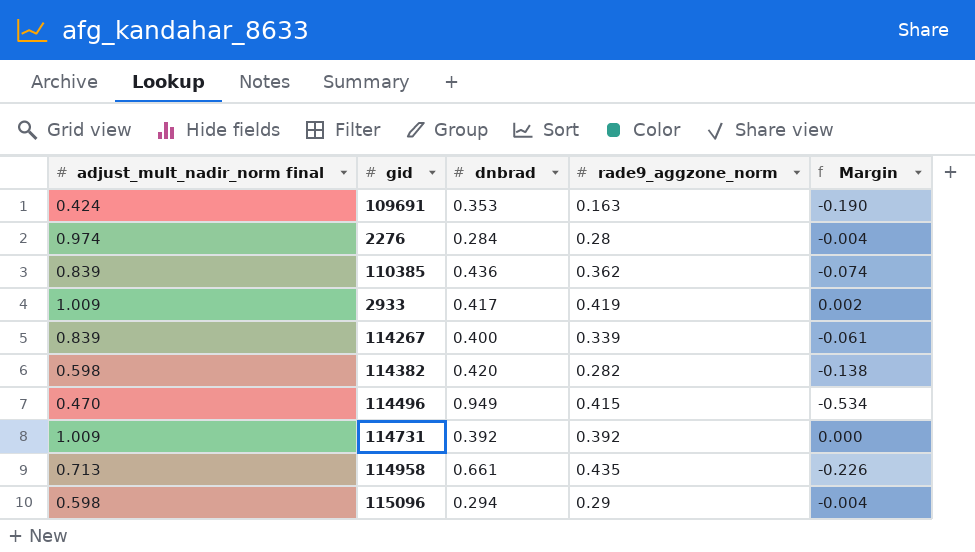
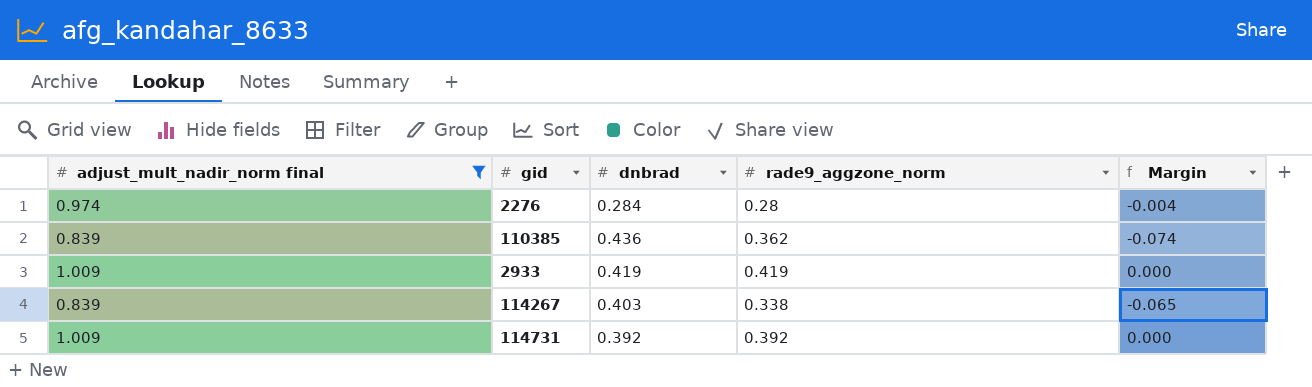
filter: none -> adjust_mult_nadir_norm final >= 0.839
2933 | dnbrad: 0.417 -> 0.419
2933 | Margin: 0.002 -> 0.000
114267 | dnbrad: 0.400 -> 0.403
114267 | rade9_aggzone_norm: 0.339 -> 0.338
114267 | Margin: -0.061 -> -0.065

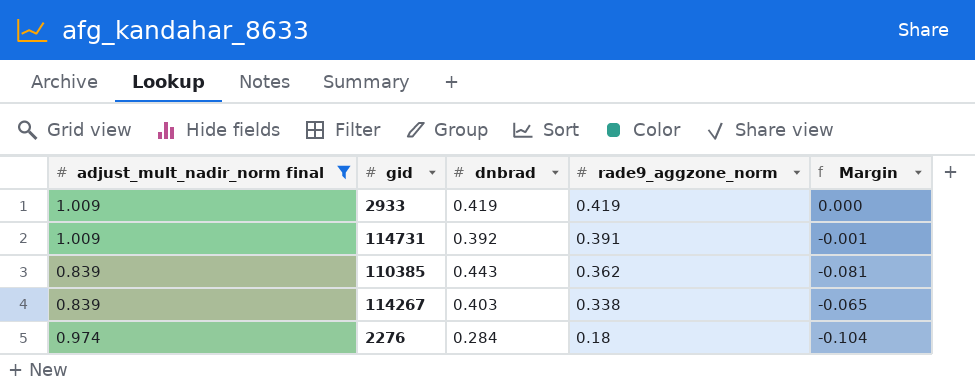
row order: none -> rade9_aggzone_norm descending
114731 | rade9_aggzone_norm: 0.392 -> 0.391
114731 | Margin: 0.000 -> -0.001
110385 | dnbrad: 0.436 -> 0.443
110385 | Margin: -0.074 -> -0.081
2276 | rade9_aggzone_norm: 0.28 -> 0.18
2276 | Margin: -0.004 -> -0.104

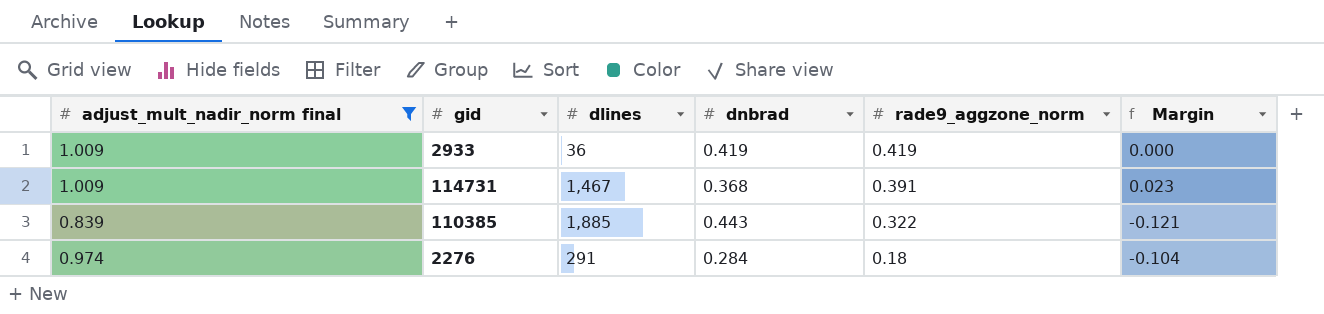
column dlines | position: none -> 3
row 114267: 0.839 | 0.403 | 0.338 | -0.065 -> none
114731 | dnbrad: 0.392 -> 0.368
114731 | Margin: -0.001 -> 0.023
110385 | rade9_aggzone_norm: 0.362 -> 0.322
110385 | Margin: -0.081 -> -0.121

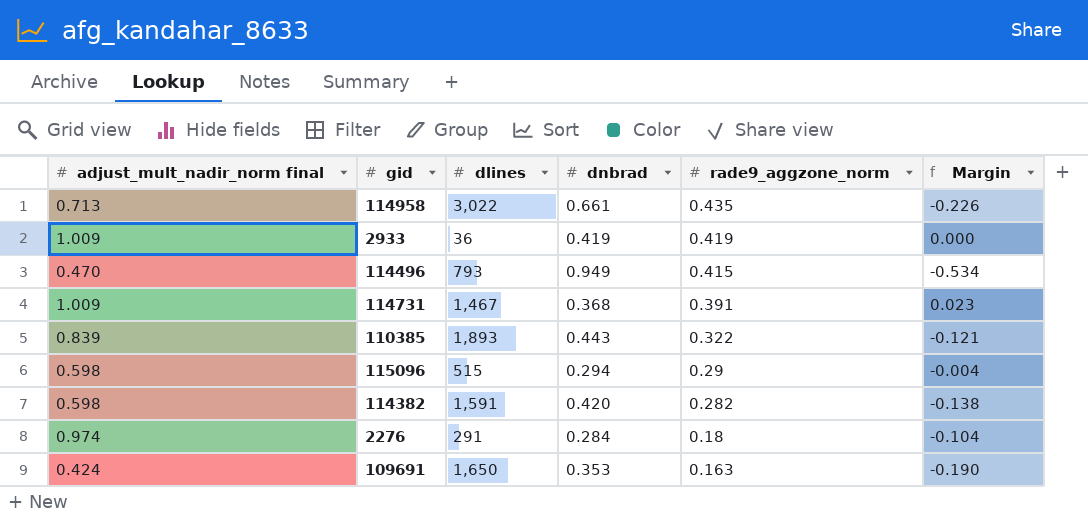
filter: adjust_mult_nadir_norm final >= 0.839 -> none
110385 | dlines: 1,885 -> 1,893

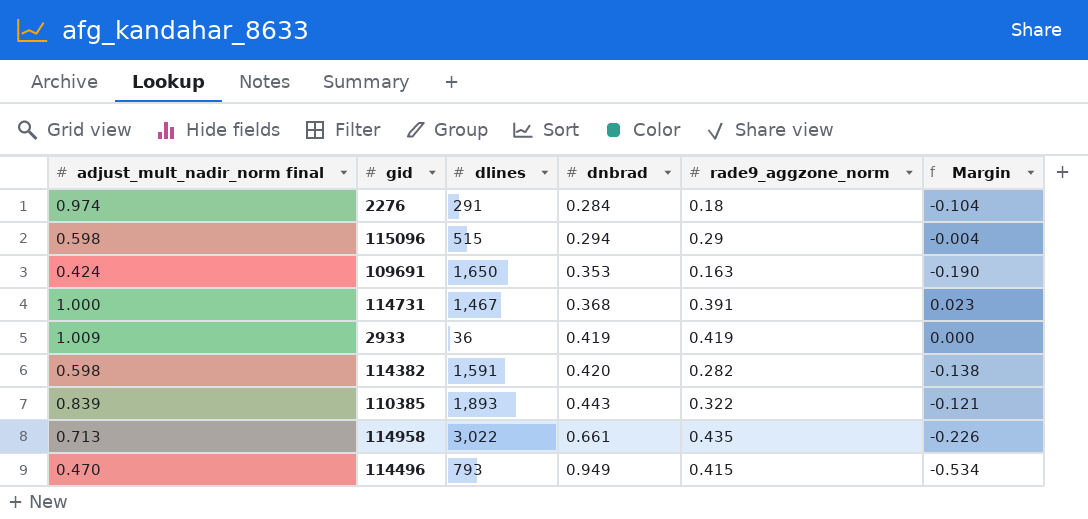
row order: rade9_aggzone_norm descending -> dnbrad ascending
114731 | adjust_mult_nadir_norm final: 1.009 -> 1.000

